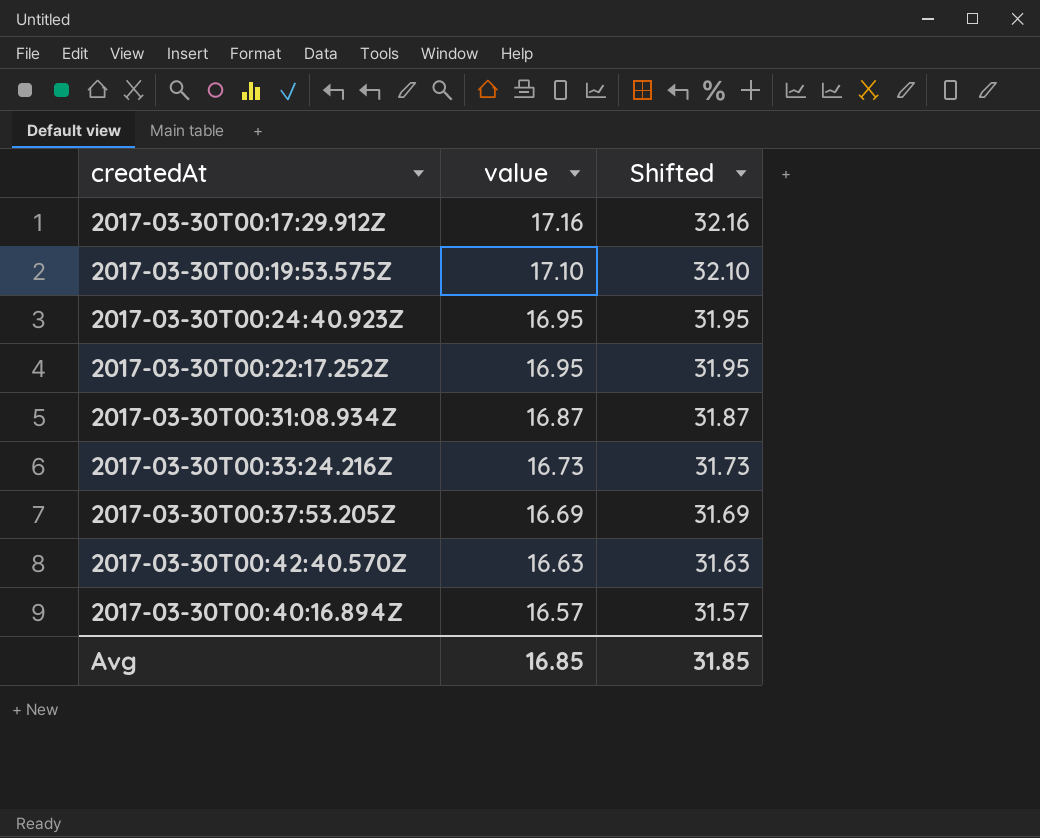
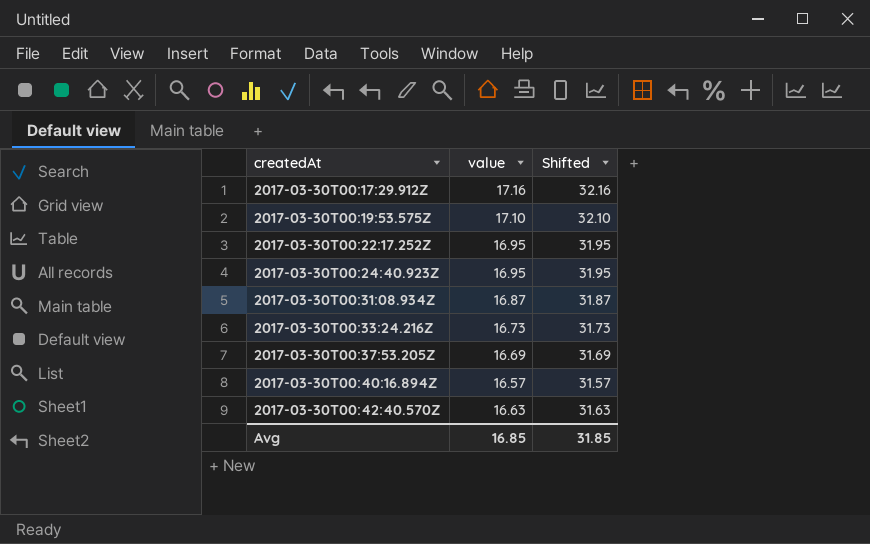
row order: value descending -> createdAt ascending

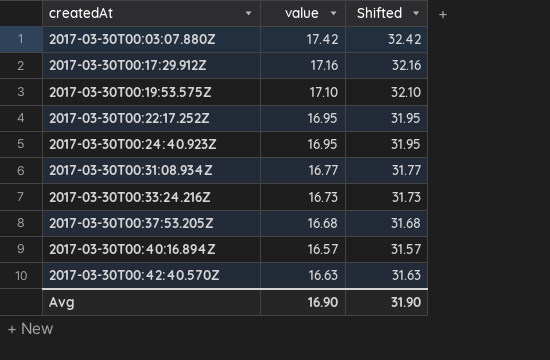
row 2017-03-30T00:03:07.880Z: none -> 17.42 | 32.42
2017-03-30T00:31:08.934Z | value: 16.87 -> 16.77
2017-03-30T00:31:08.934Z | Shifted: 31.87 -> 31.77
2017-03-30T00:37:53.205Z | value: 16.69 -> 16.68
2017-03-30T00:37:53.205Z | Shifted: 31.69 -> 31.68
Avg | value: 16.85 -> 16.90
Avg | Shifted: 31.85 -> 31.90

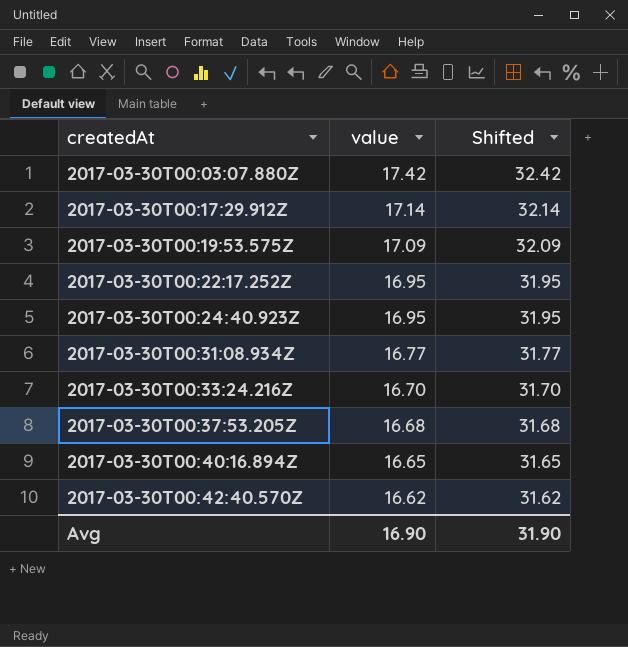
2017-03-30T00:17:29.912Z | value: 17.16 -> 17.14
2017-03-30T00:17:29.912Z | Shifted: 32.16 -> 32.14
2017-03-30T00:19:53.575Z | value: 17.10 -> 17.09
2017-03-30T00:19:53.575Z | Shifted: 32.10 -> 32.09
2017-03-30T00:33:24.216Z | value: 16.73 -> 16.70
2017-03-30T00:33:24.216Z | Shifted: 31.73 -> 31.70
2017-03-30T00:40:16.894Z | value: 16.57 -> 16.65
2017-03-30T00:40:16.894Z | Shifted: 31.57 -> 31.65
2017-03-30T00:42:40.570Z | value: 16.63 -> 16.62
2017-03-30T00:42:40.570Z | Shifted: 31.63 -> 31.62

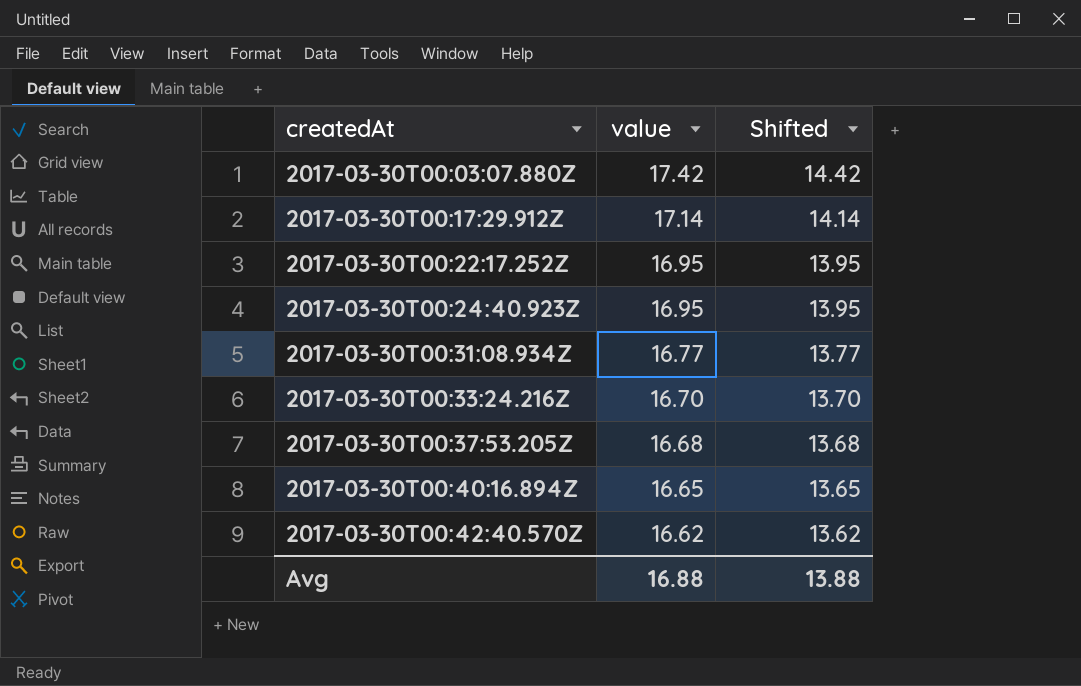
column Shifted | formula: [value] + 15 -> [value] - 3
row 2017-03-30T00:19:53.575Z: 17.09 | 32.09 -> none
Avg | value: 16.90 -> 16.88
Avg | Shifted: 31.90 -> 13.88

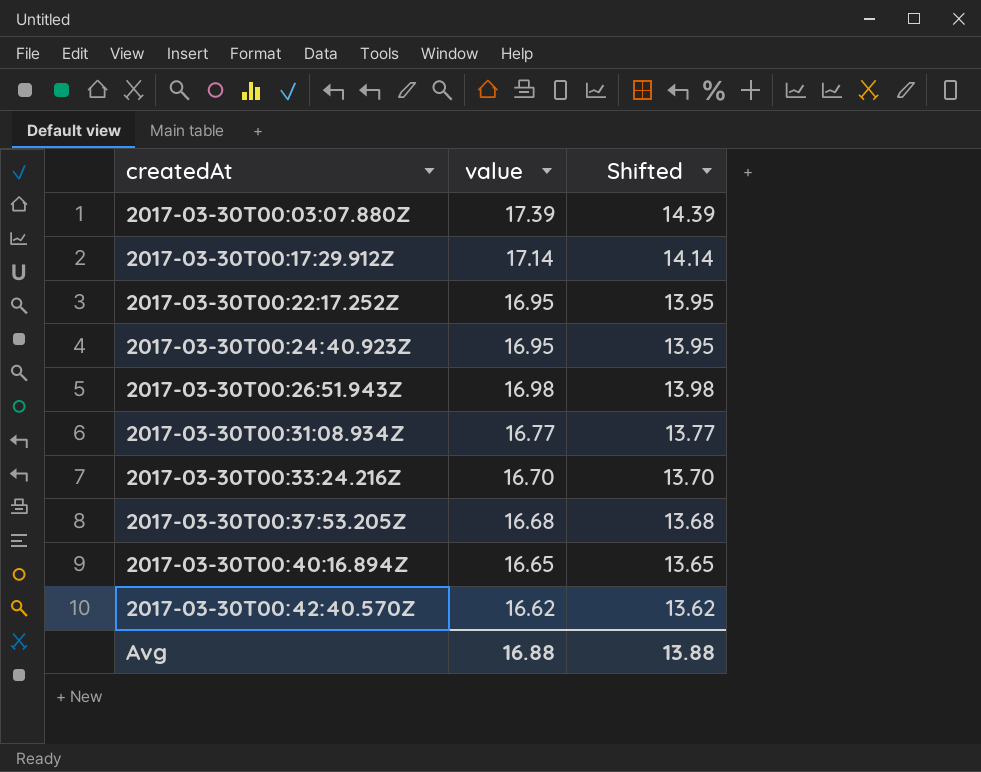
2017-03-30T00:03:07.880Z | value: 17.42 -> 17.39
2017-03-30T00:03:07.880Z | Shifted: 14.42 -> 14.39
row 2017-03-30T00:26:51.943Z: none -> 16.98 | 13.98

